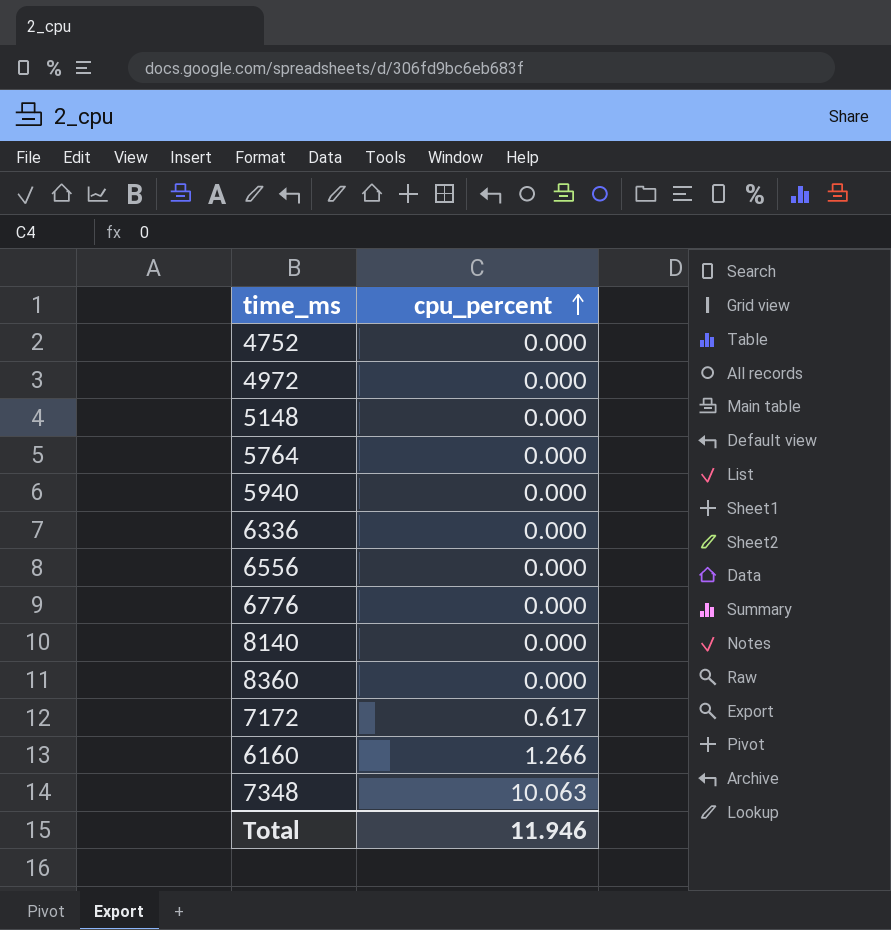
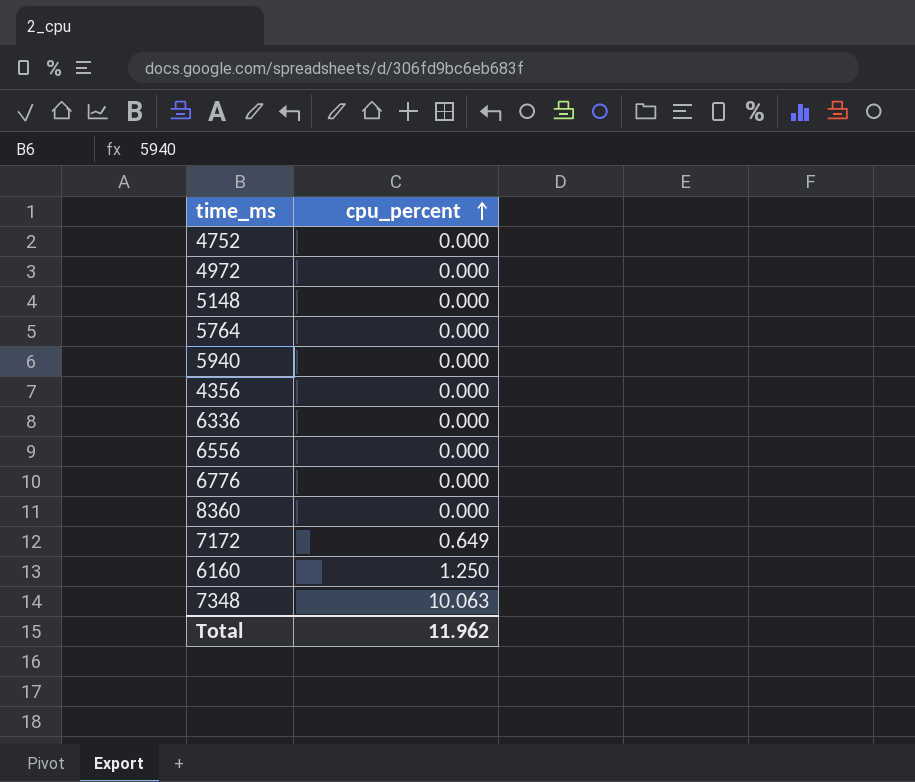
row 8140: 0.000 -> none
row 4356: none -> 0.000
7172 | cpu_percent: 0.617 -> 0.649
6160 | cpu_percent: 1.266 -> 1.250
Total | cpu_percent: 11.946 -> 11.962

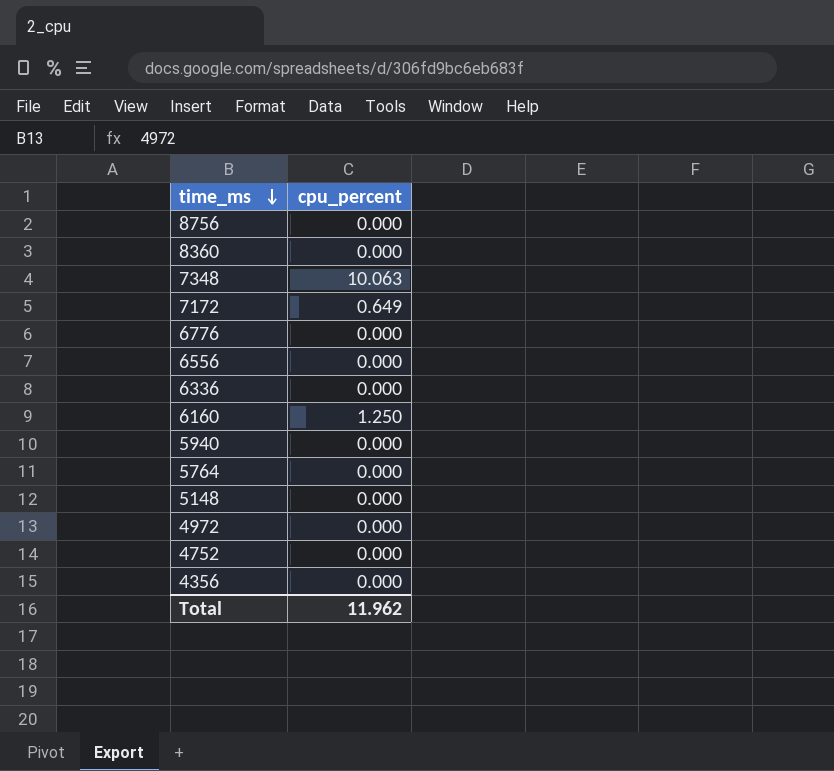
row order: cpu_percent ascending -> time_ms descending
row 8756: none -> 0.000

